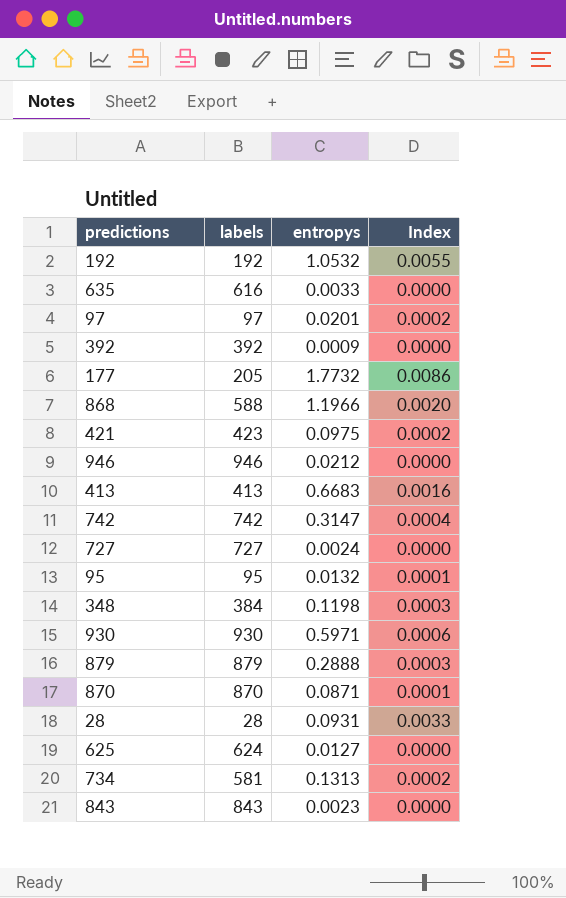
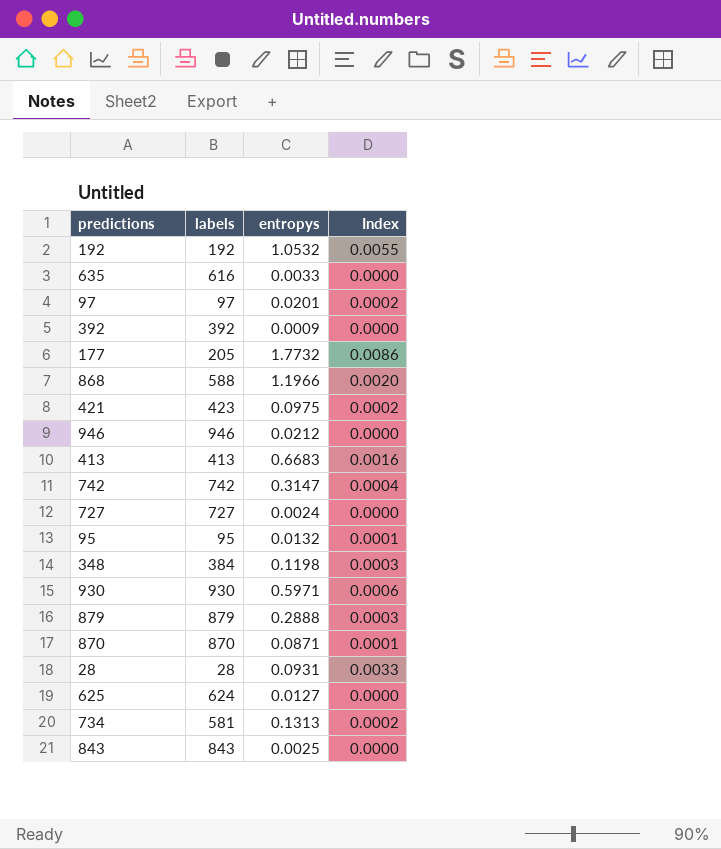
843 | entropys: 0.0023 -> 0.0025

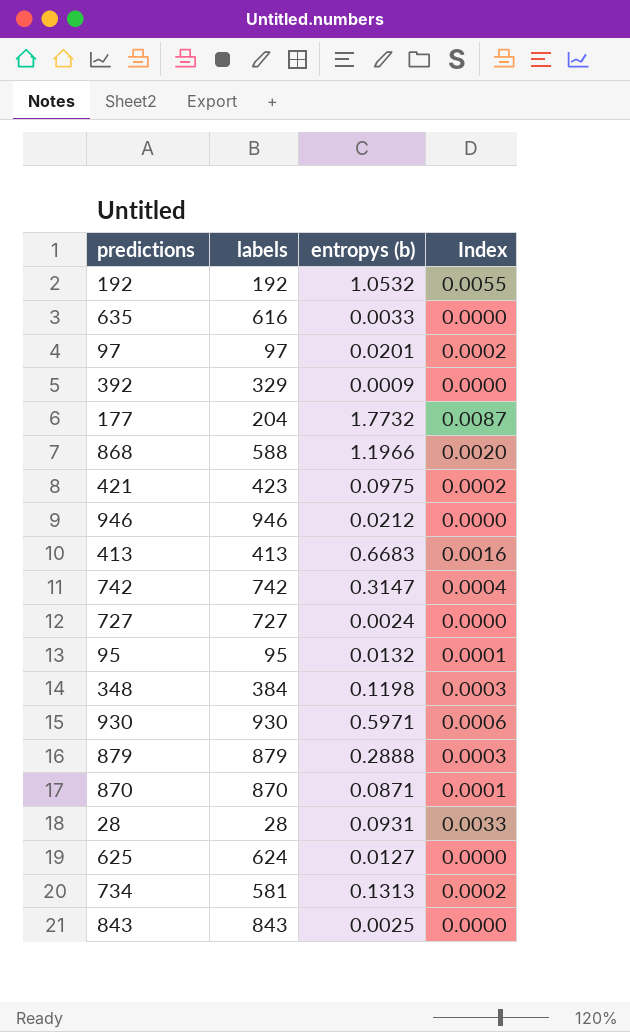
column name: entropys -> entropys (b)
392 | labels: 392 -> 329
177 | labels: 205 -> 204
177 | Index: 0.0086 -> 0.0087

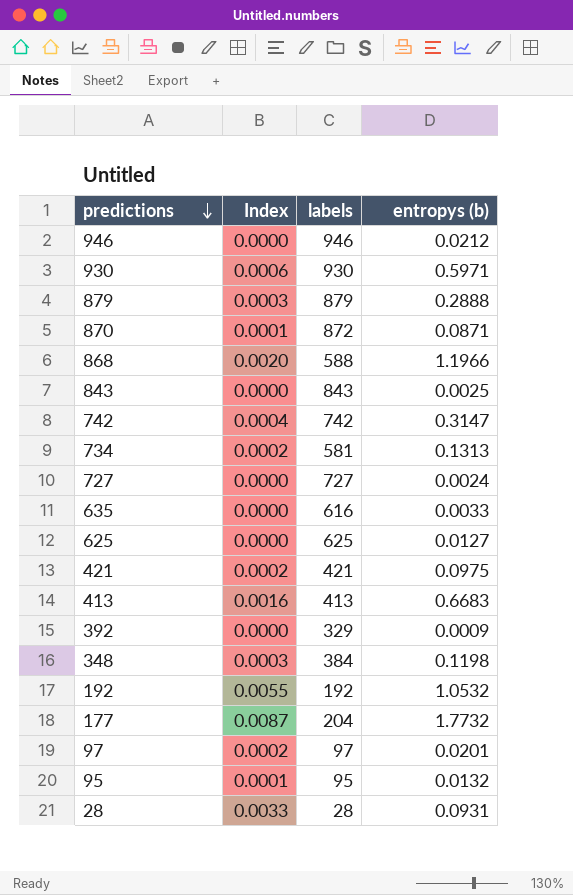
row order: none -> predictions descending
column Index | position: 4 -> 2
870 | labels: 870 -> 872
625 | labels: 624 -> 625
421 | labels: 423 -> 421

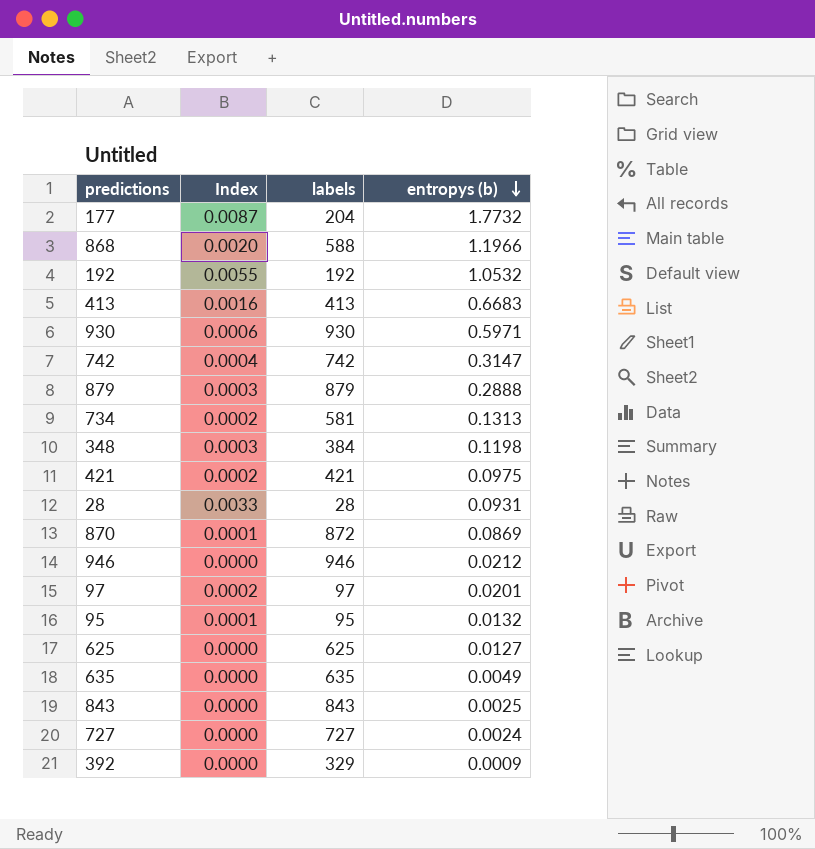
row order: predictions descending -> entropys (b) descending
870 | entropys (b): 0.0871 -> 0.0869
635 | labels: 616 -> 635
635 | entropys (b): 0.0033 -> 0.0049

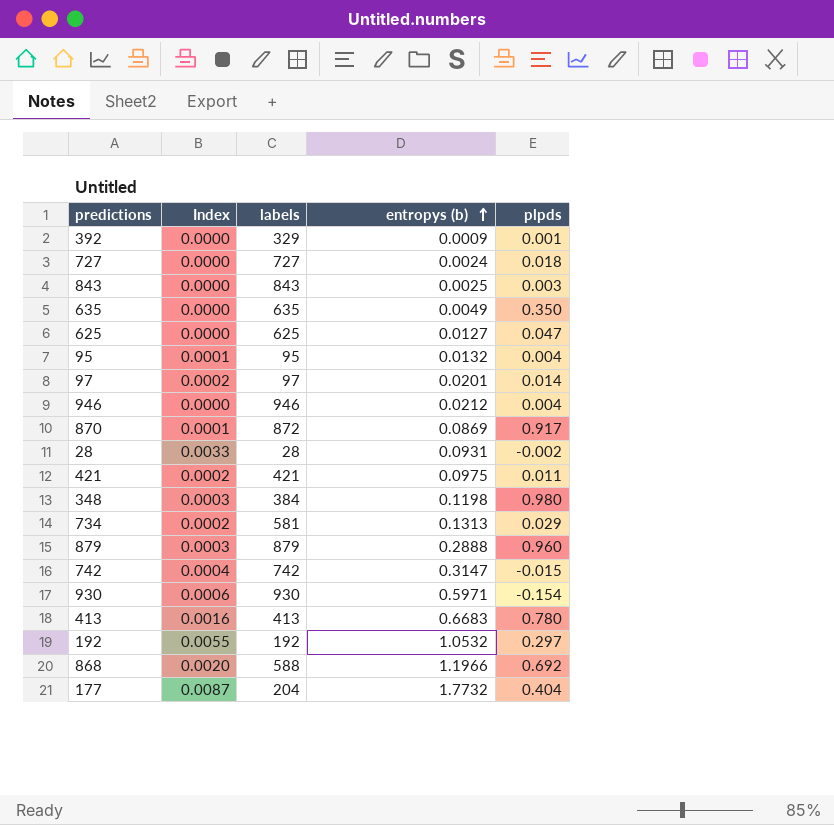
row order: entropys (b) descending -> entropys (b) ascending
column plpds | position: none -> 5

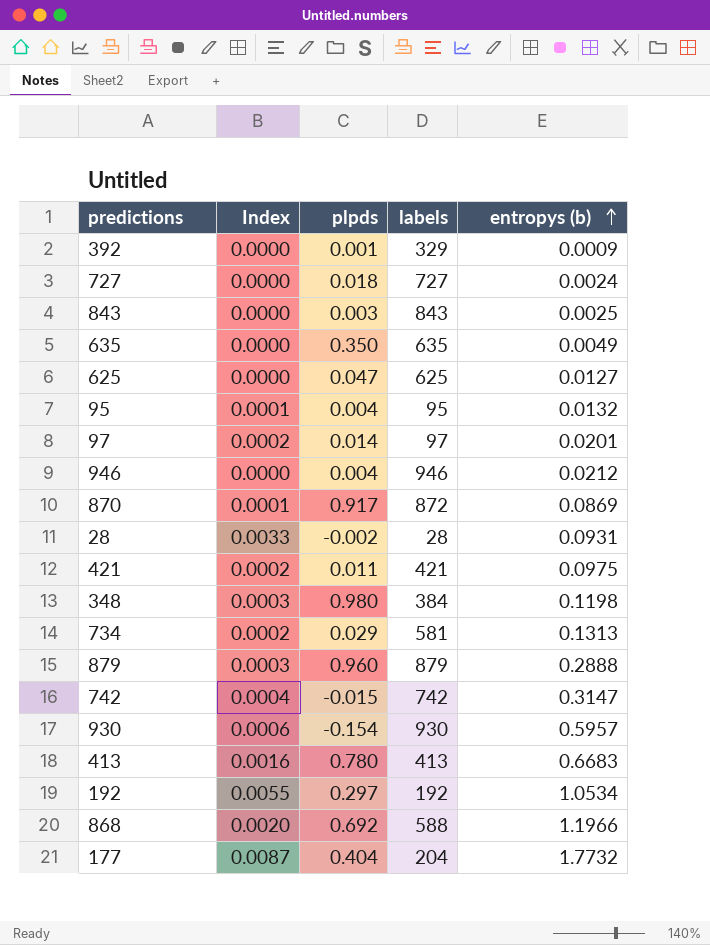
column plpds | position: 5 -> 3
930 | entropys (b): 0.5971 -> 0.5957
192 | entropys (b): 1.0532 -> 1.0534

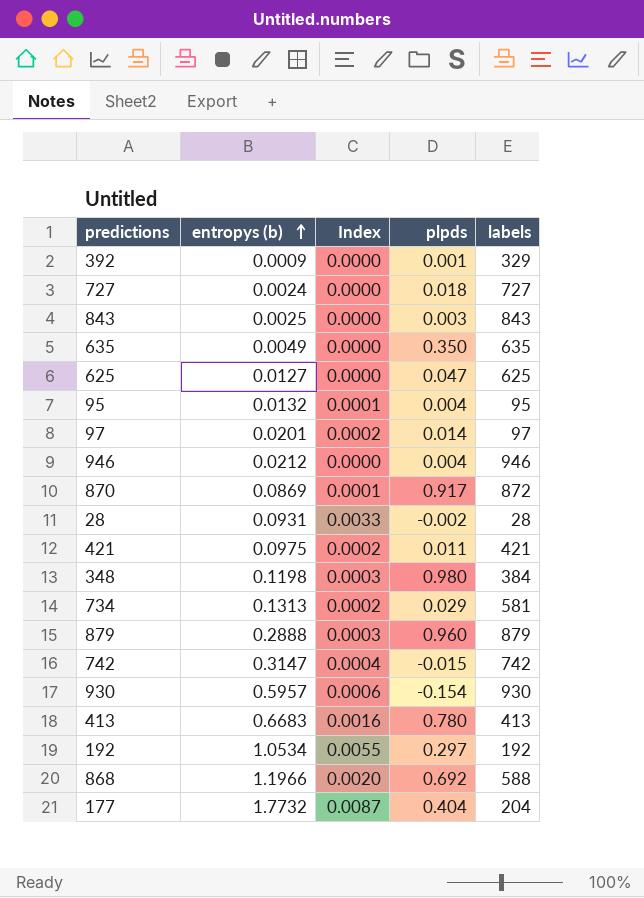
column entropys (b) | position: 5 -> 2

